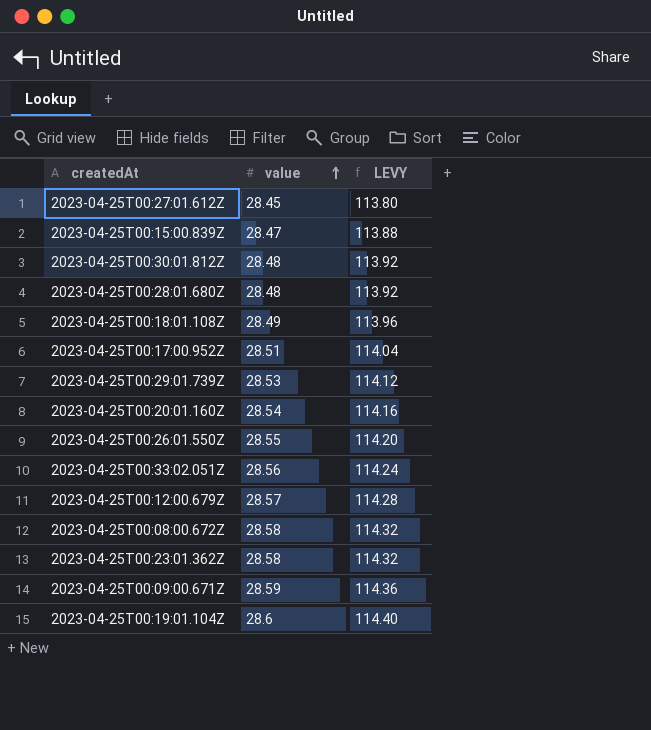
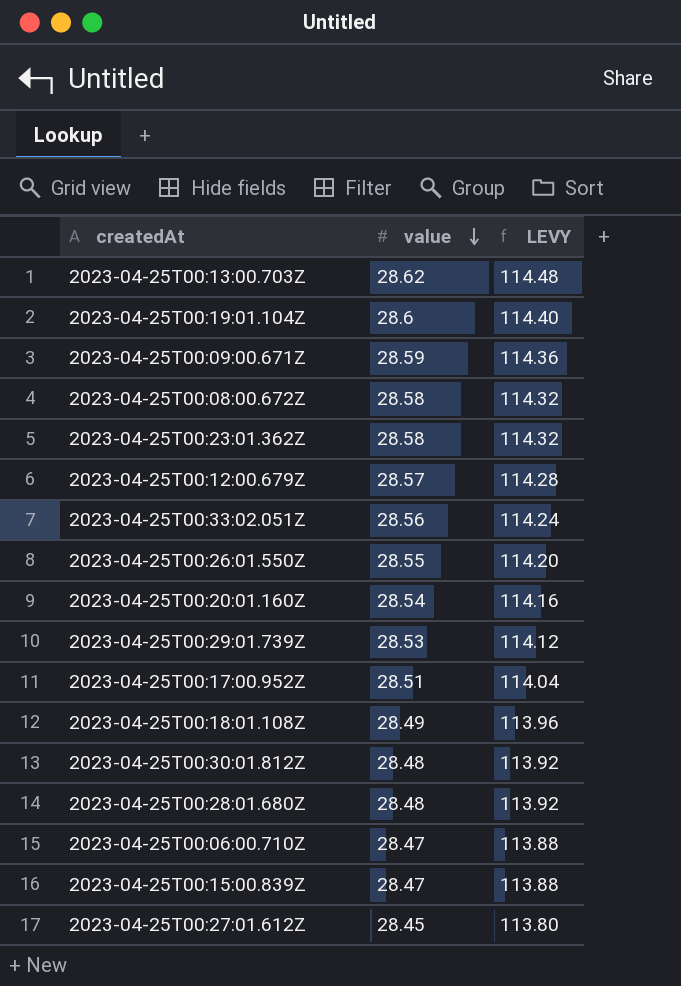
row order: value ascending -> value descending
row 2023-04-25T00:13:00.703Z: none -> 28.62 | 114.48
row 2023-04-25T00:06:00.710Z: none -> 28.47 | 113.88

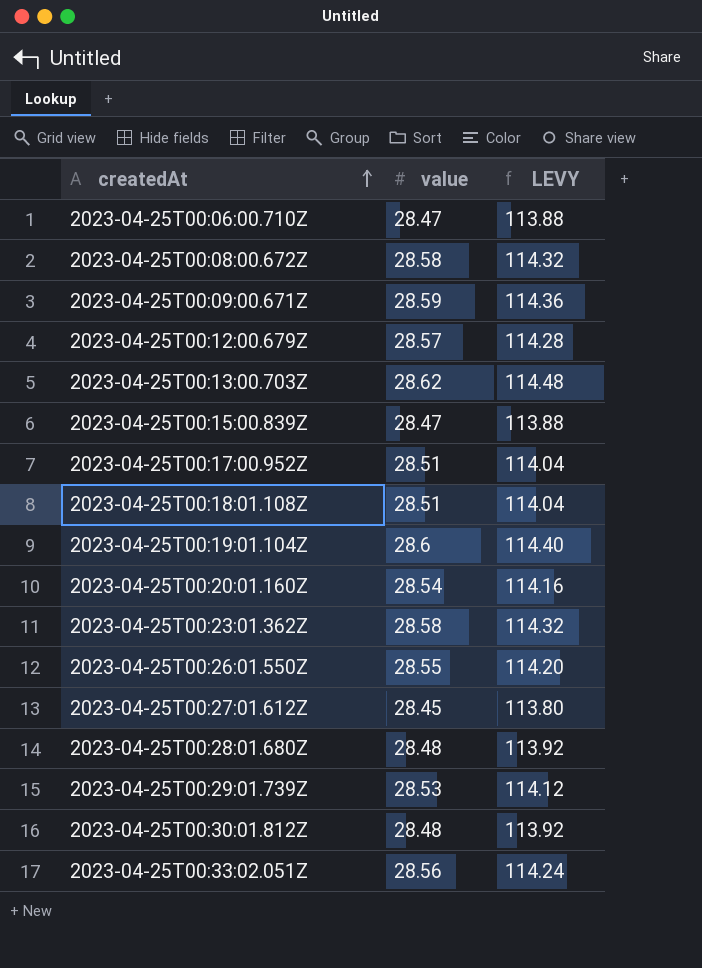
row order: value descending -> createdAt ascending
2023-04-25T00:18:01.108Z | value: 28.49 -> 28.51
2023-04-25T00:18:01.108Z | LEVY: 113.96 -> 114.04

